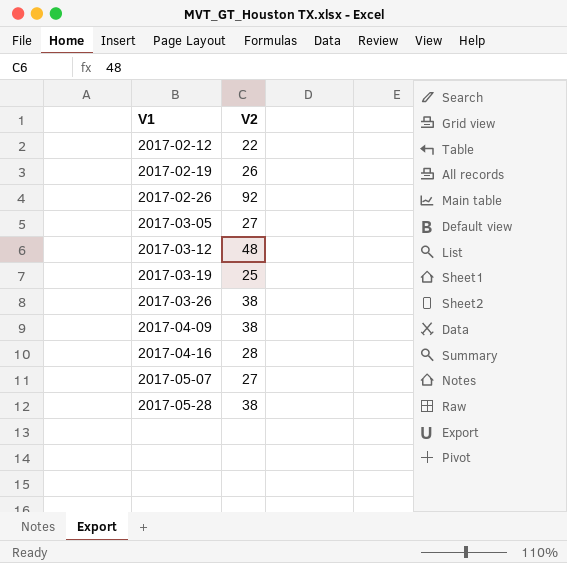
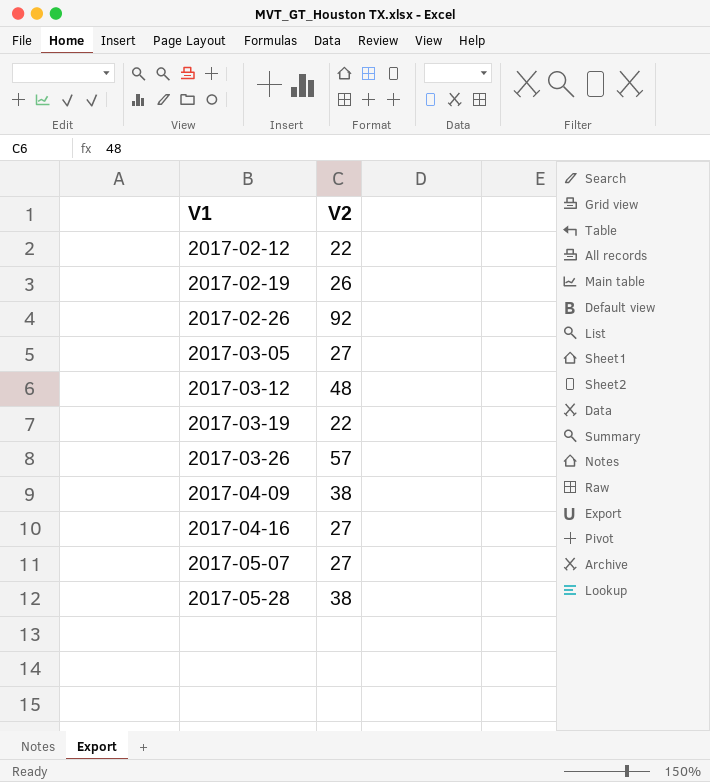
2017-03-19 | V2: 25 -> 22
2017-03-26 | V2: 38 -> 57
2017-04-16 | V2: 28 -> 27

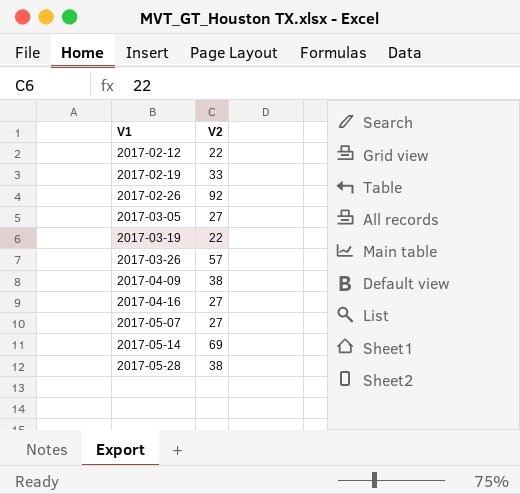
row 2017-03-12: 48 -> none
2017-02-19 | V2: 26 -> 33
row 2017-05-14: none -> 69

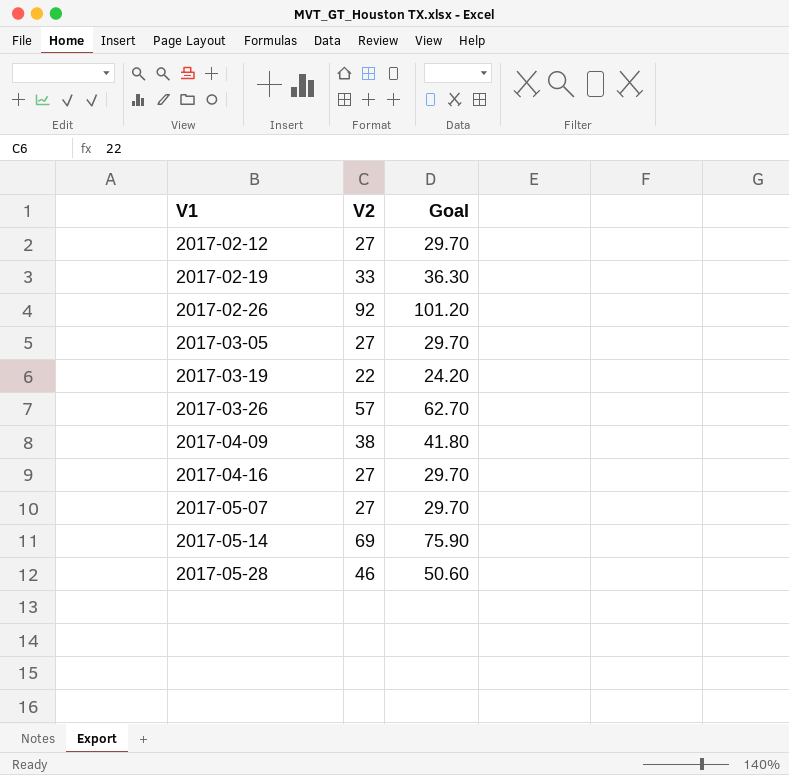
column Goal | formula: none -> [V2] * 1.1
2017-02-12 | V2: 22 -> 27
2017-05-28 | V2: 38 -> 46

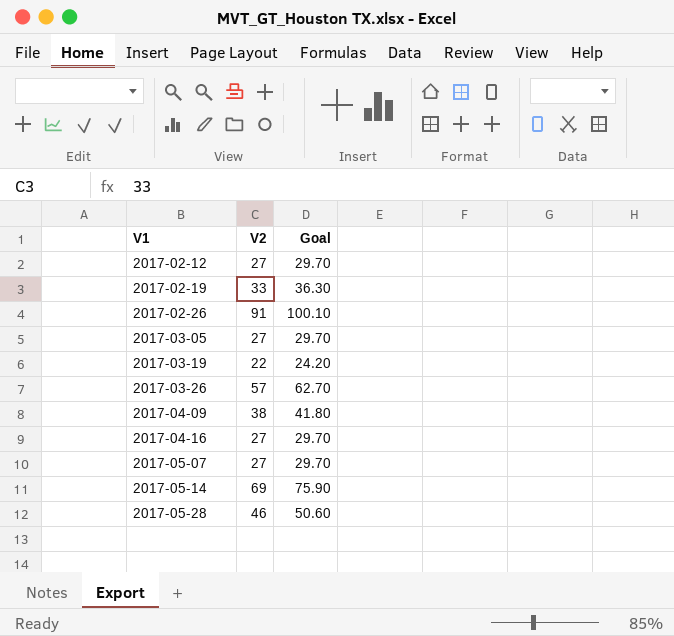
2017-02-26 | V2: 92 -> 91
2017-02-26 | Goal: 101.20 -> 100.10

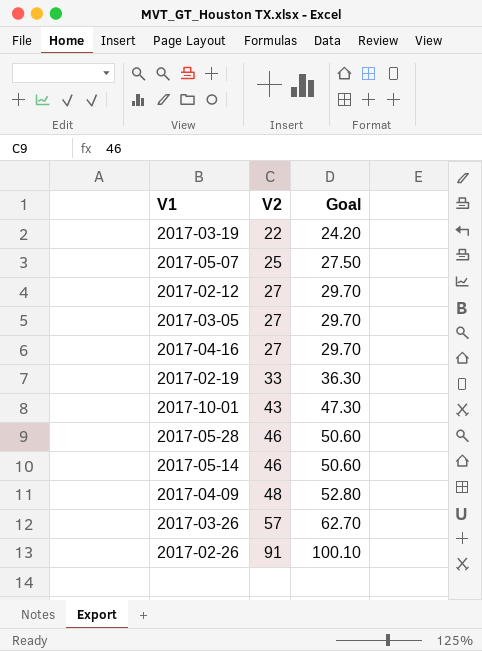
row order: V1 ascending -> V2 ascending
2017-05-07 | V2: 27 -> 25
2017-05-07 | Goal: 29.70 -> 27.50
row 2017-10-01: none -> 43 | 47.30
2017-05-14 | V2: 69 -> 46
2017-05-14 | Goal: 75.90 -> 50.60
2017-04-09 | V2: 38 -> 48
2017-04-09 | Goal: 41.80 -> 52.80

